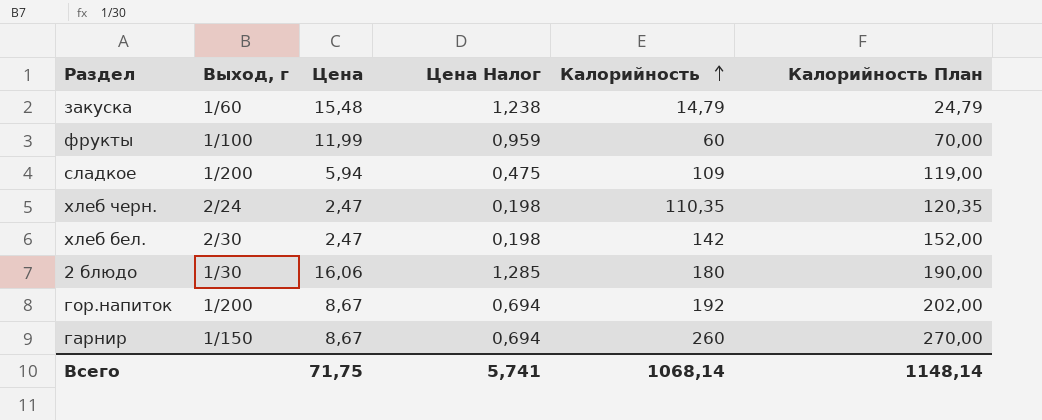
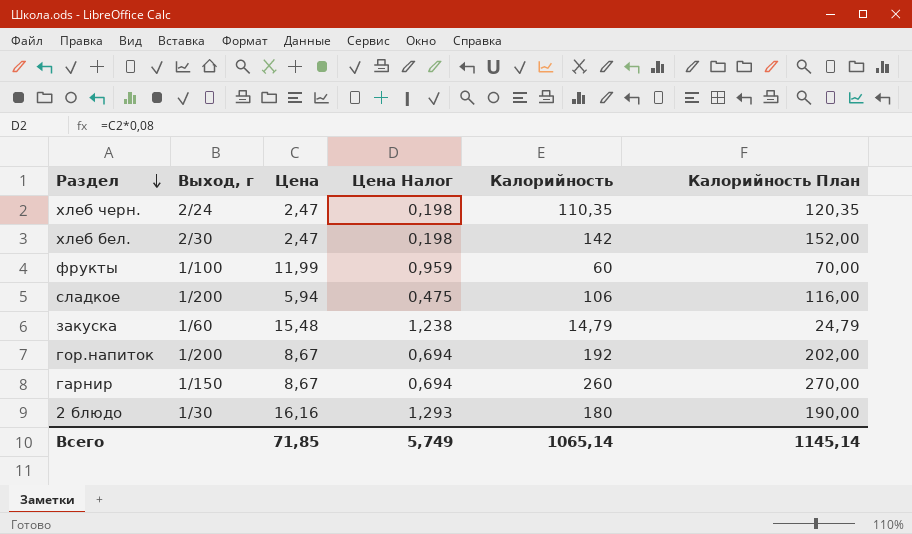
row order: Калорийность ascending -> Раздел descending
сладкое | Калорийность: 109 -> 106
сладкое | Калорийность План: 119,00 -> 116,00
2 блюдо | Цена: 16,06 -> 16,16
2 блюдо | Цена Налог: 1,285 -> 1,293
Всего | Цена: 71,75 -> 71,85
Всего | Цена Налог: 5,741 -> 5,749
Всего | Калорийность: 1068,14 -> 1065,14
Всего | Калорийность План: 1148,14 -> 1145,14

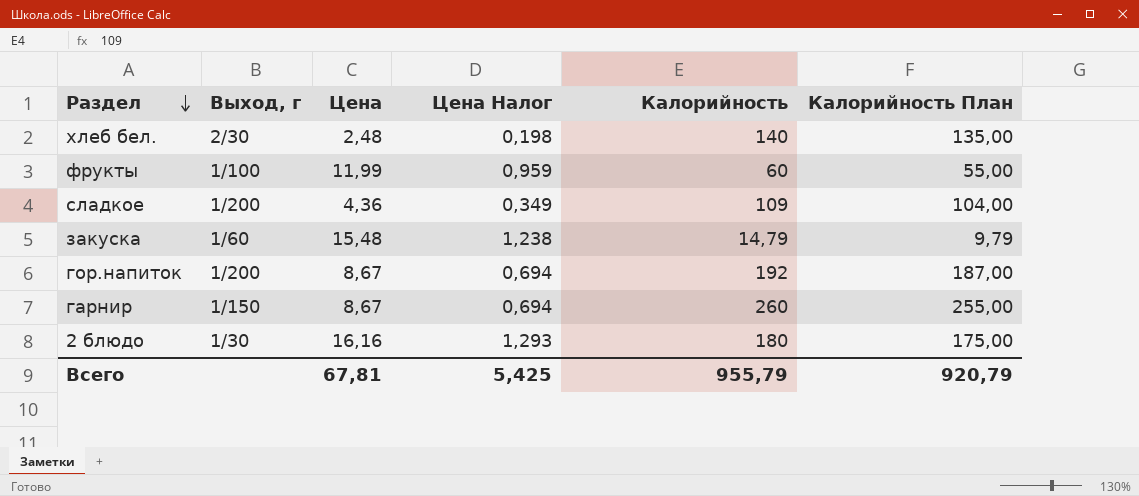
column Калорийность План | formula: [Калорийность] + 10 -> [Калорийность] - 5
row хлеб черн.: 2/24 | 2,47 | 0,198 | 110,35 | 120,35 -> none
хлеб бел. | Цена: 2,47 -> 2,48
хлеб бел. | Калорийность: 142 -> 140
сладкое | Цена: 5,94 -> 4,36
сладкое | Цена Налог: 0,475 -> 0,349
сладкое | Калорийность: 106 -> 109
Всего | Цена: 71,85 -> 67,81
Всего | Цена Налог: 5,749 -> 5,425
Всего | Калорийность: 1065,14 -> 955,79
Всего | Калорийность План: 1145,14 -> 920,79

